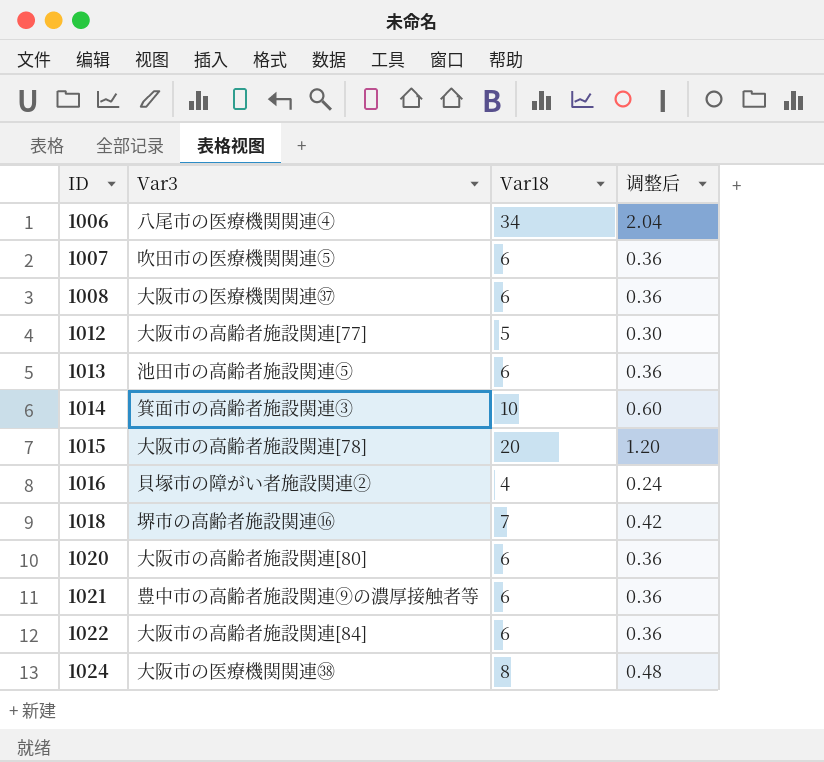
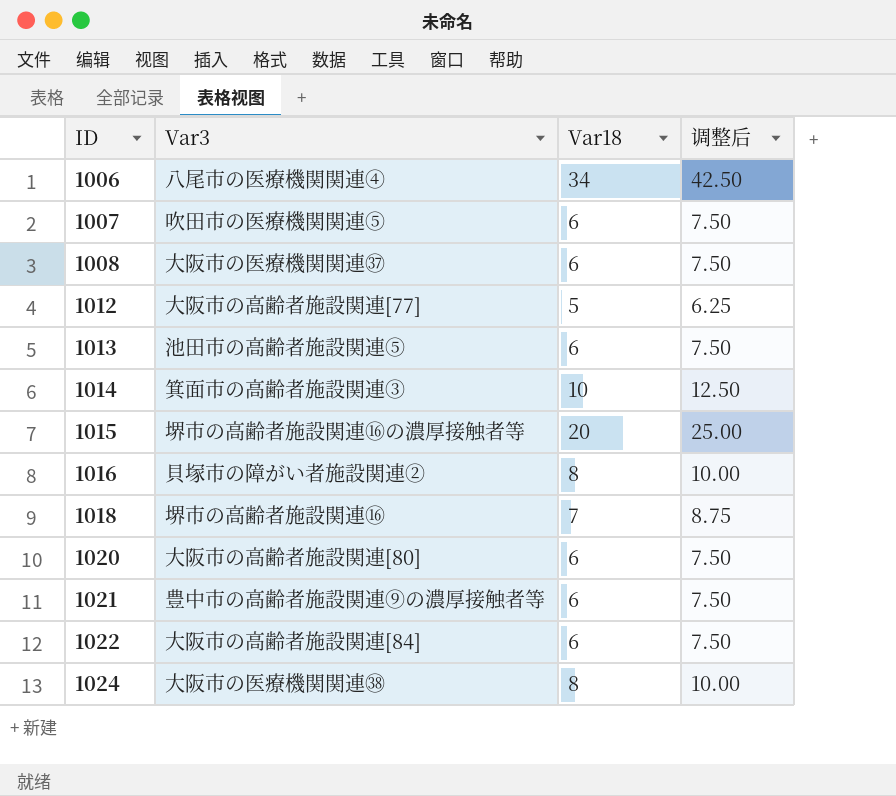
column 调整后 | formula: [Var18] * 0.06 -> [Var18] * 1.25
1015 | Var3: 大阪市の高齢者施設関連[78] -> 堺市の高齢者施設関連⑯の濃厚接触者等
1016 | Var18: 4 -> 8

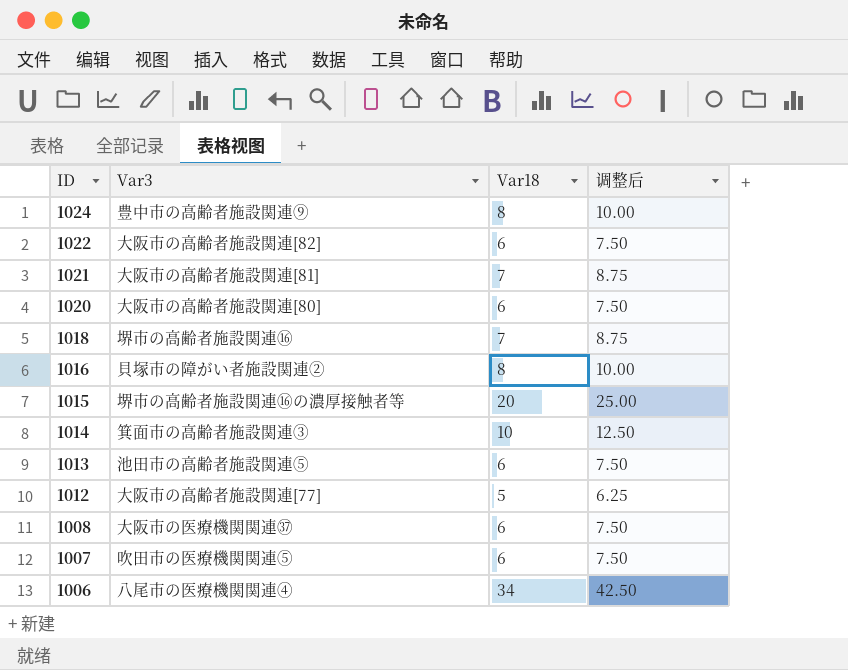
row order: ID ascending -> ID descending
1024 | Var3: 大阪市の医療機関関連㊳ -> 豊中市の高齢者施設関連⑨
1022 | Var3: 大阪市の高齢者施設関連[84] -> 大阪市の高齢者施設関連[82]
1021 | Var3: 豊中市の高齢者施設関連⑨の濃厚接触者等 -> 大阪市の高齢者施設関連[81]
1021 | Var18: 6 -> 7
1021 | 调整后: 7.50 -> 8.75

